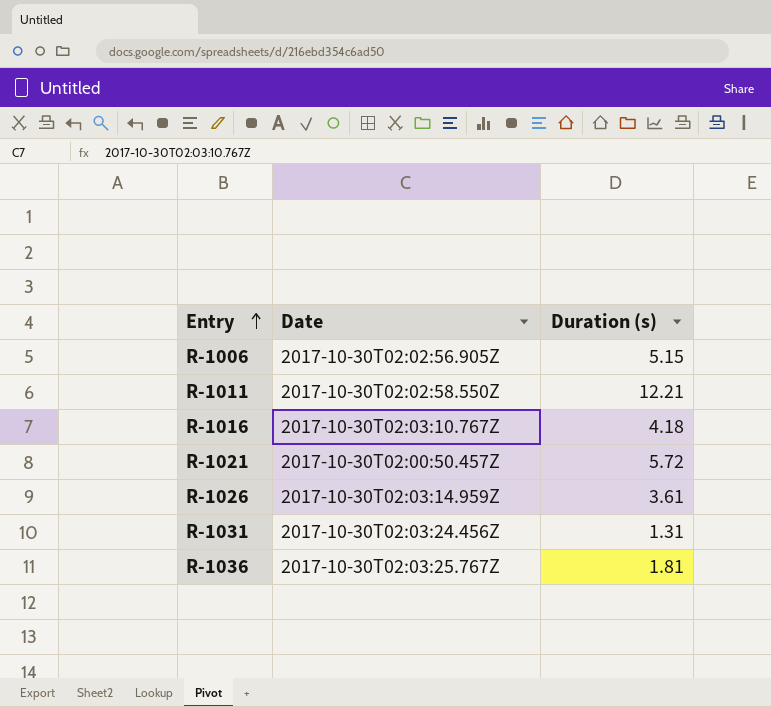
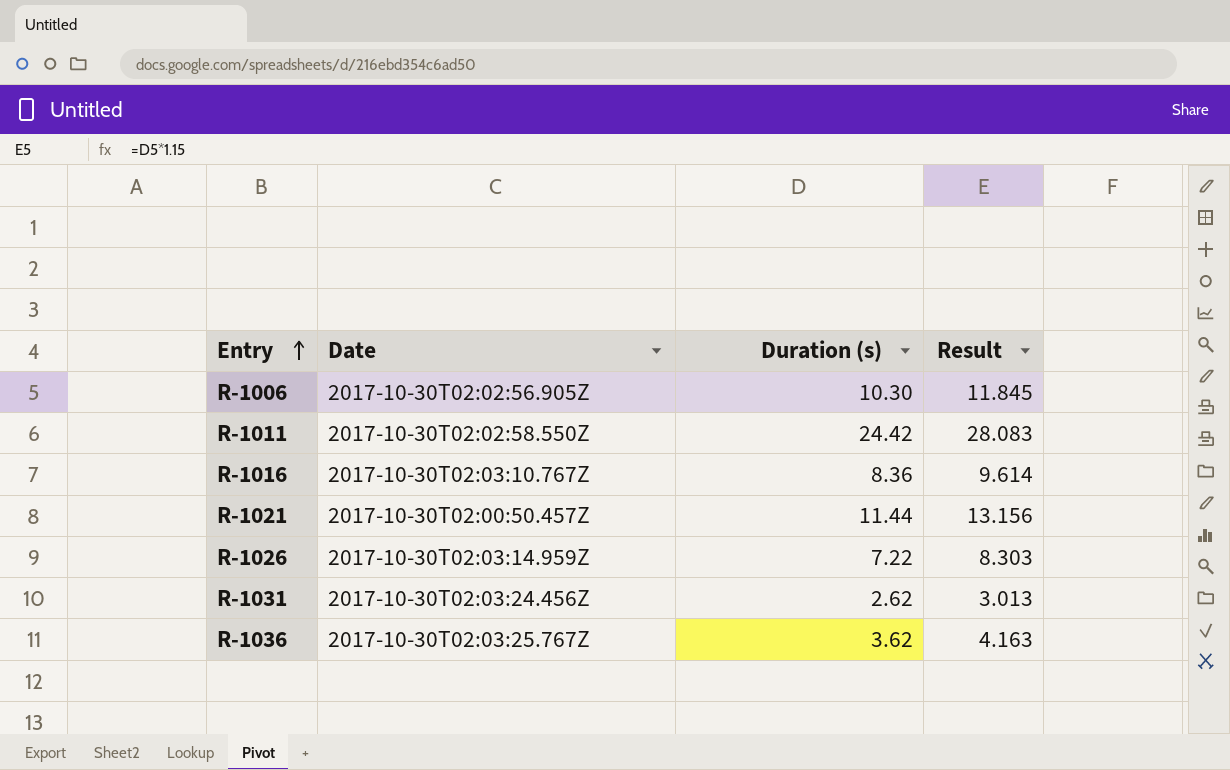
column Result | formula: none -> [Duration (s)] * 1.15
R-1006 | Duration (s): 5.15 -> 10.30
R-1011 | Duration (s): 12.21 -> 24.42
R-1016 | Duration (s): 4.18 -> 8.36
R-1021 | Duration (s): 5.72 -> 11.44
R-1026 | Duration (s): 3.61 -> 7.22
R-1031 | Duration (s): 1.31 -> 2.62
R-1036 | Duration (s): 1.81 -> 3.62

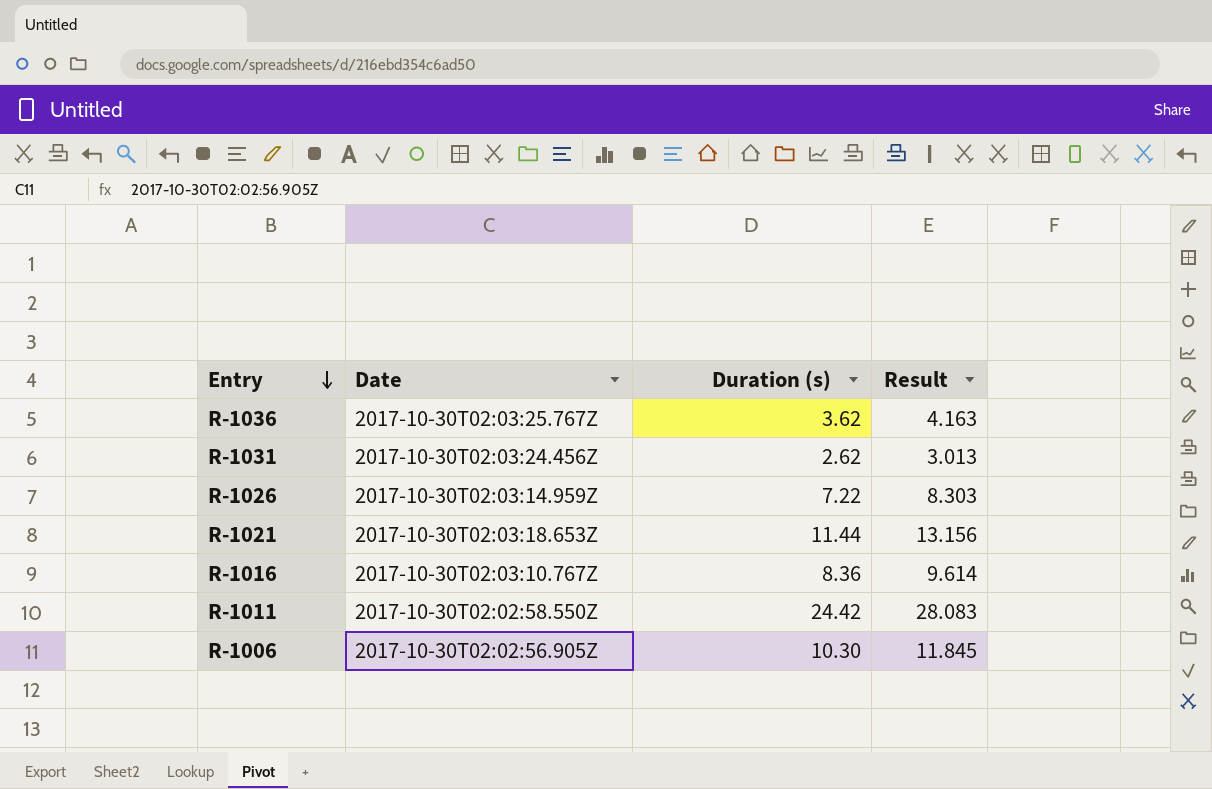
row order: Entry ascending -> Entry descending
R-1021 | Date: 2017-10-30T02:00:50.457Z -> 2017-10-30T02:03:18.653Z

